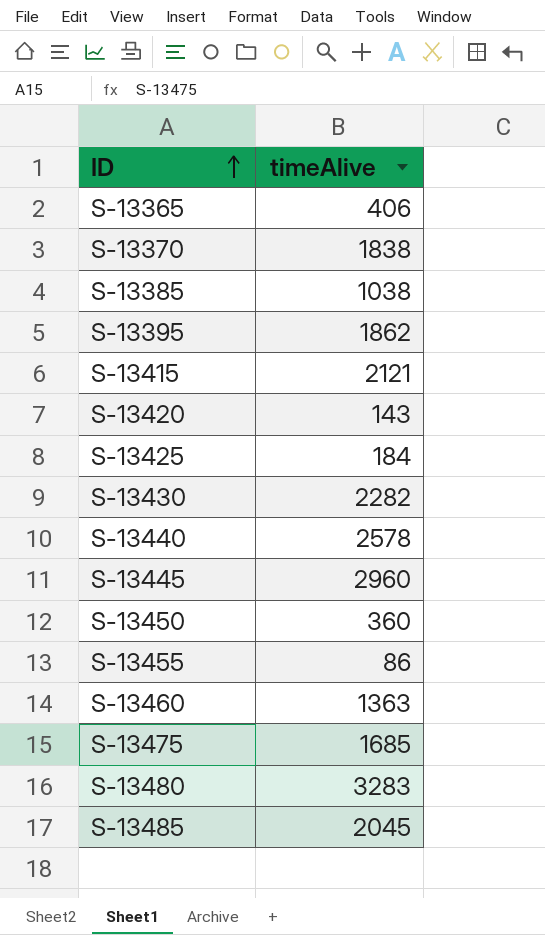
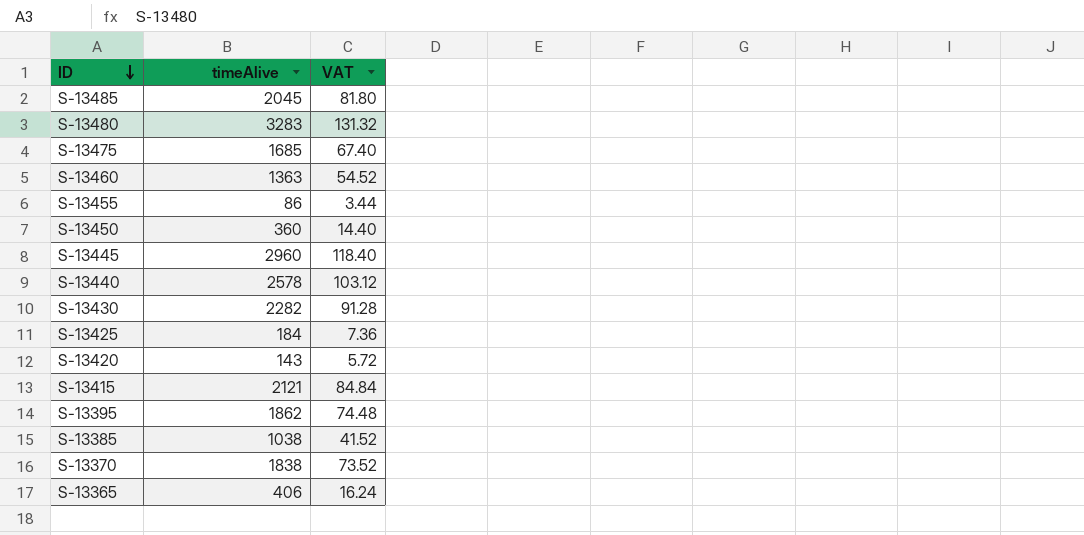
row order: ID ascending -> ID descending
column VAT | formula: none -> [timeAlive] * 0.04

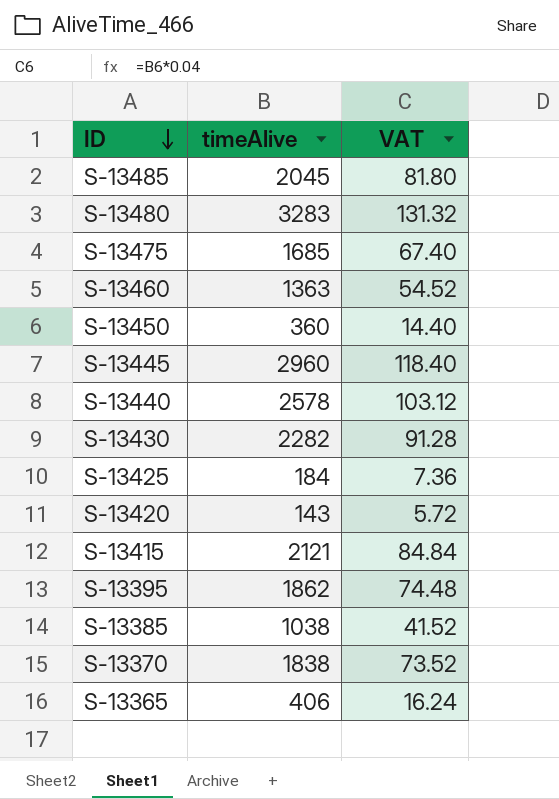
row S-13455: 86 | 3.44 -> none

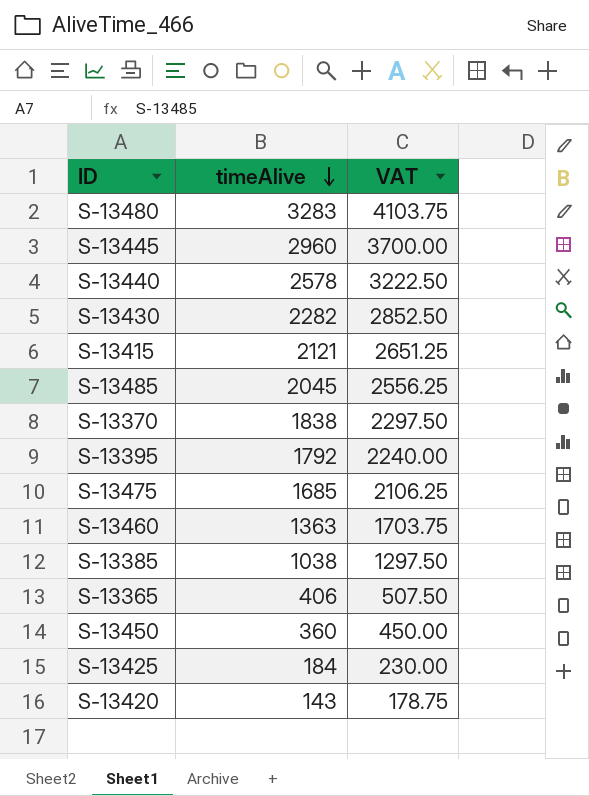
row order: ID descending -> timeAlive descending
column VAT | formula: [timeAlive] * 0.04 -> [timeAlive] * 1.25
S-13395 | timeAlive: 1862 -> 1792

